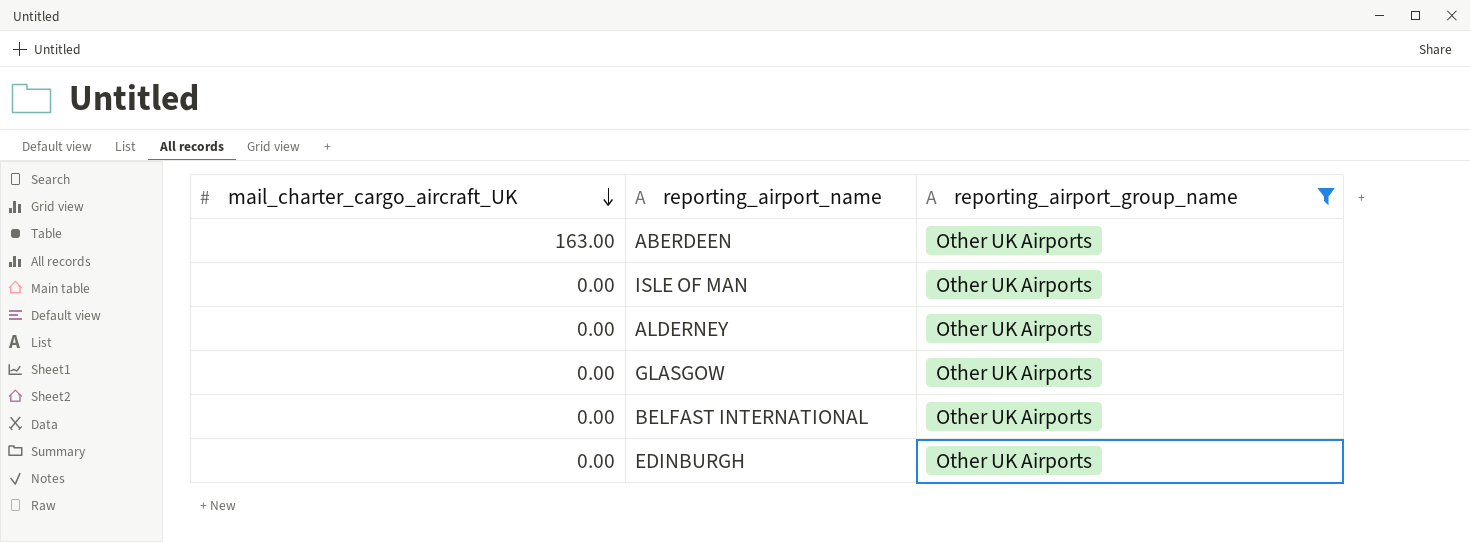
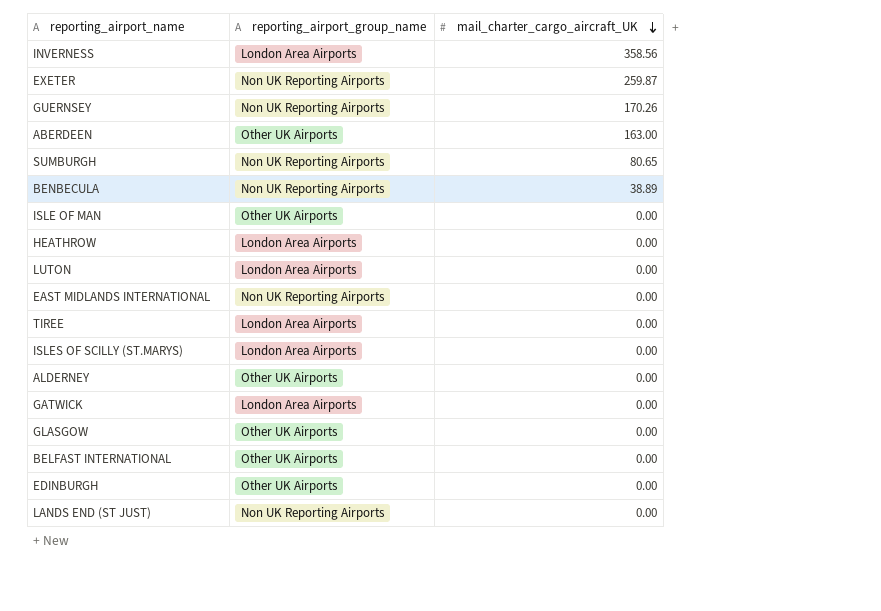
filter: reporting_airport_group_name = Other UK Airports -> none
column mail_charter_cargo_aircraft_UK | position: 1 -> 3

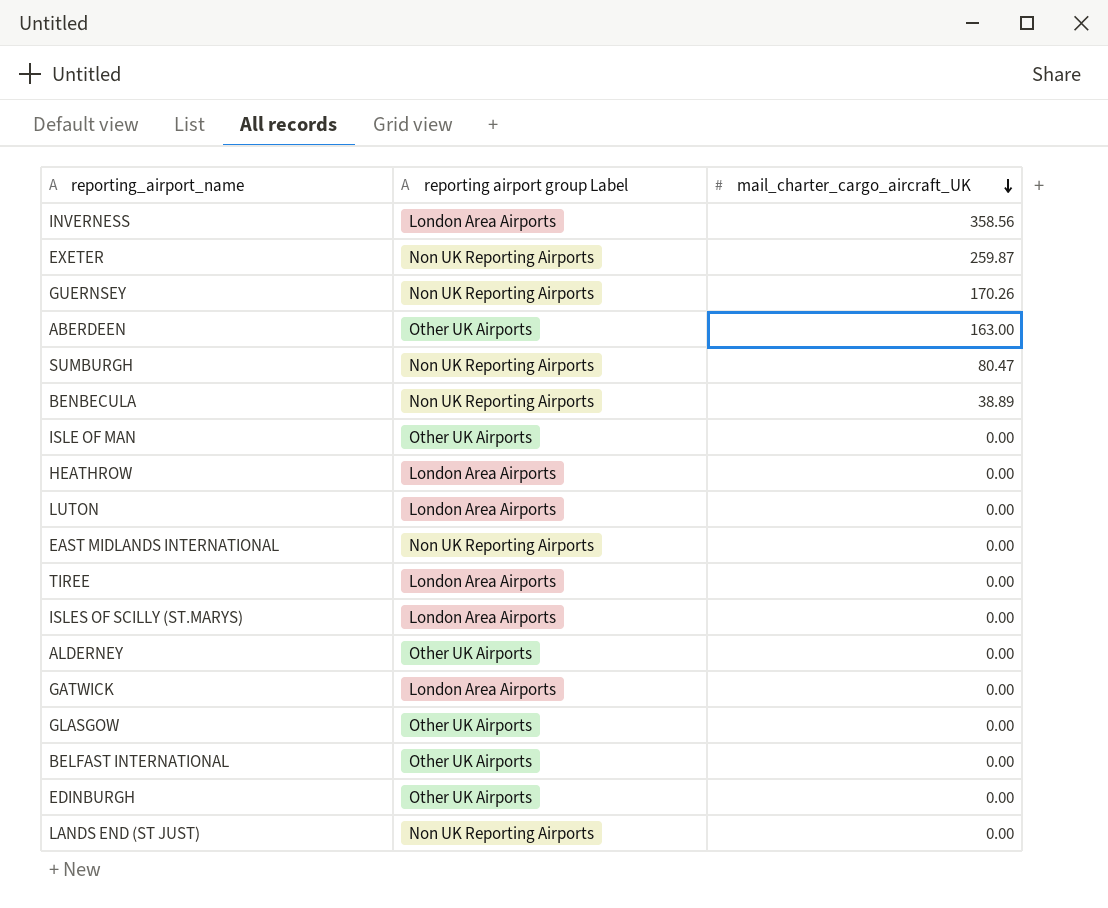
column name: reporting_airport_group_name -> reporting airport group Label
SUMBURGH | mail_charter_cargo_aircraft_UK: 80.65 -> 80.47

